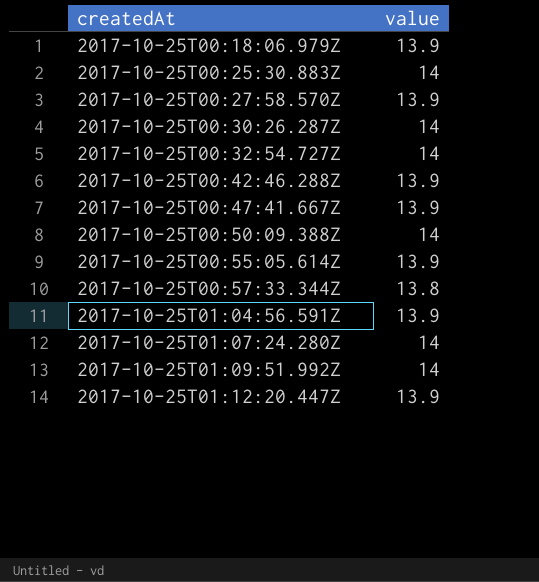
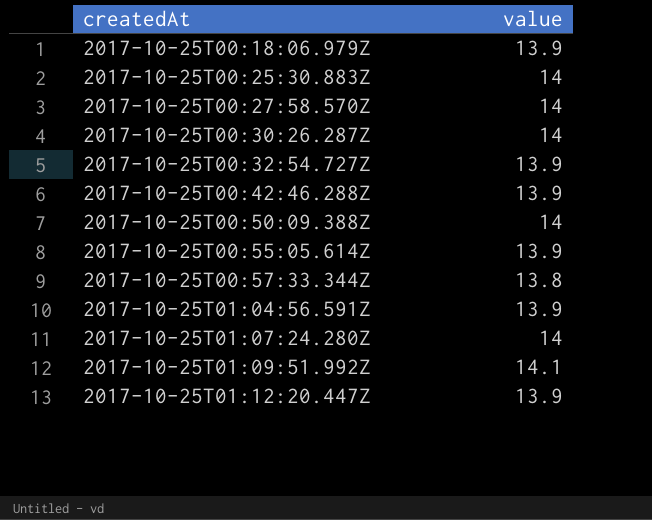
row 2017-10-25T00:47:41.667Z: 13.9 -> none
2017-10-25T00:27:58.570Z | value: 13.9 -> 14
2017-10-25T00:32:54.727Z | value: 14 -> 13.9
2017-10-25T01:09:51.992Z | value: 14 -> 14.1

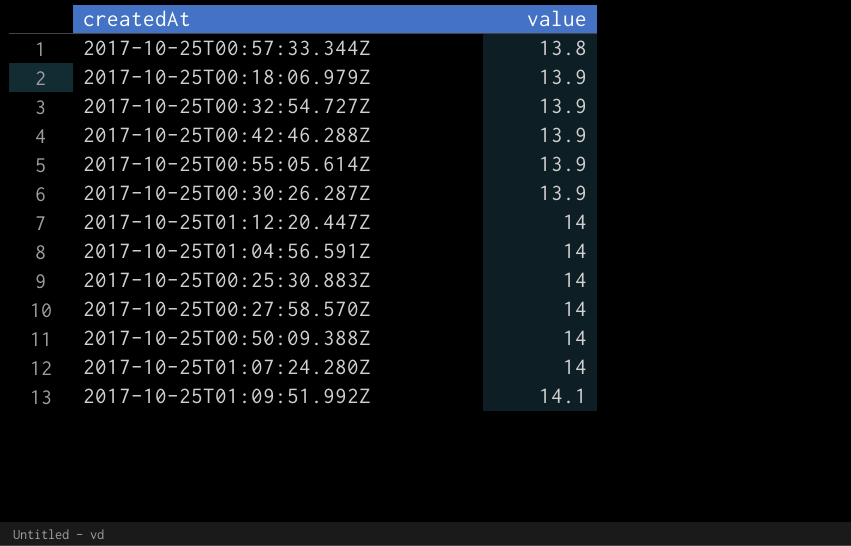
row order: createdAt ascending -> value ascending
2017-10-25T00:30:26.287Z | value: 14 -> 13.9
2017-10-25T01:12:20.447Z | value: 13.9 -> 14
2017-10-25T01:04:56.591Z | value: 13.9 -> 14

